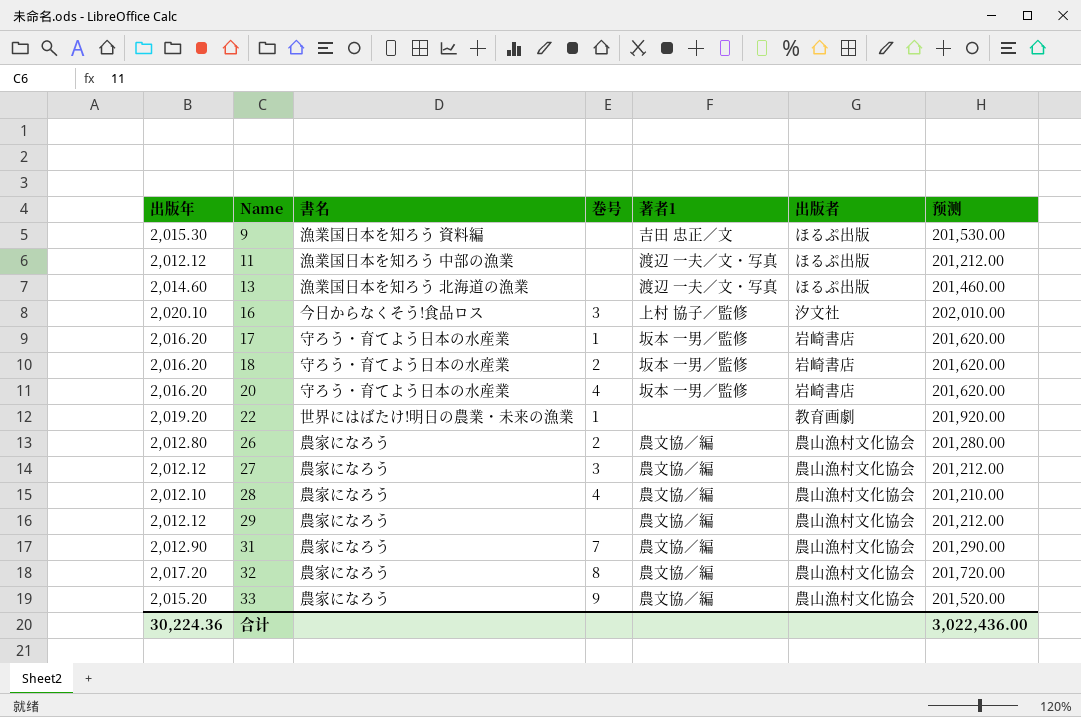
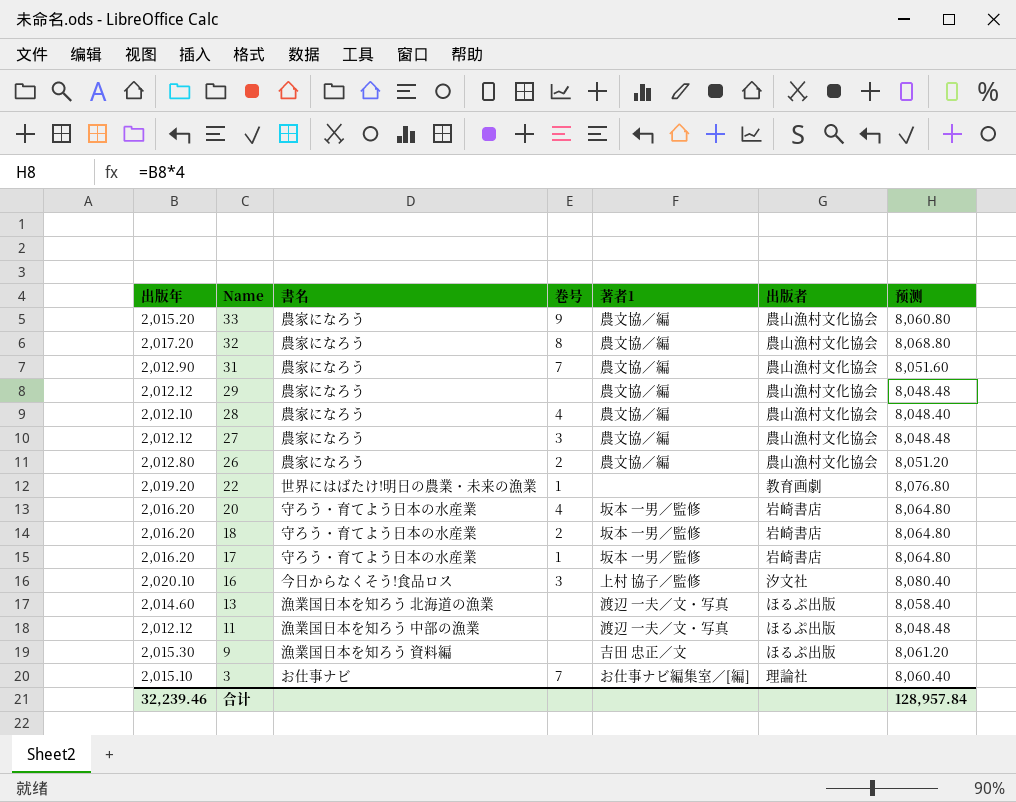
row order: Name ascending -> Name descending
column 预测 | formula: [出版年] * 100 -> [出版年] * 4
row 3: none -> 2,015.10 | お仕事ナビ | 7 | お仕事ナビ編集室／[編] | 理論社 | 8,060.40
合计 | 出版年: 30,224.36 -> 32,239.46
合计 | 预测: 3,022,436.00 -> 128,957.84

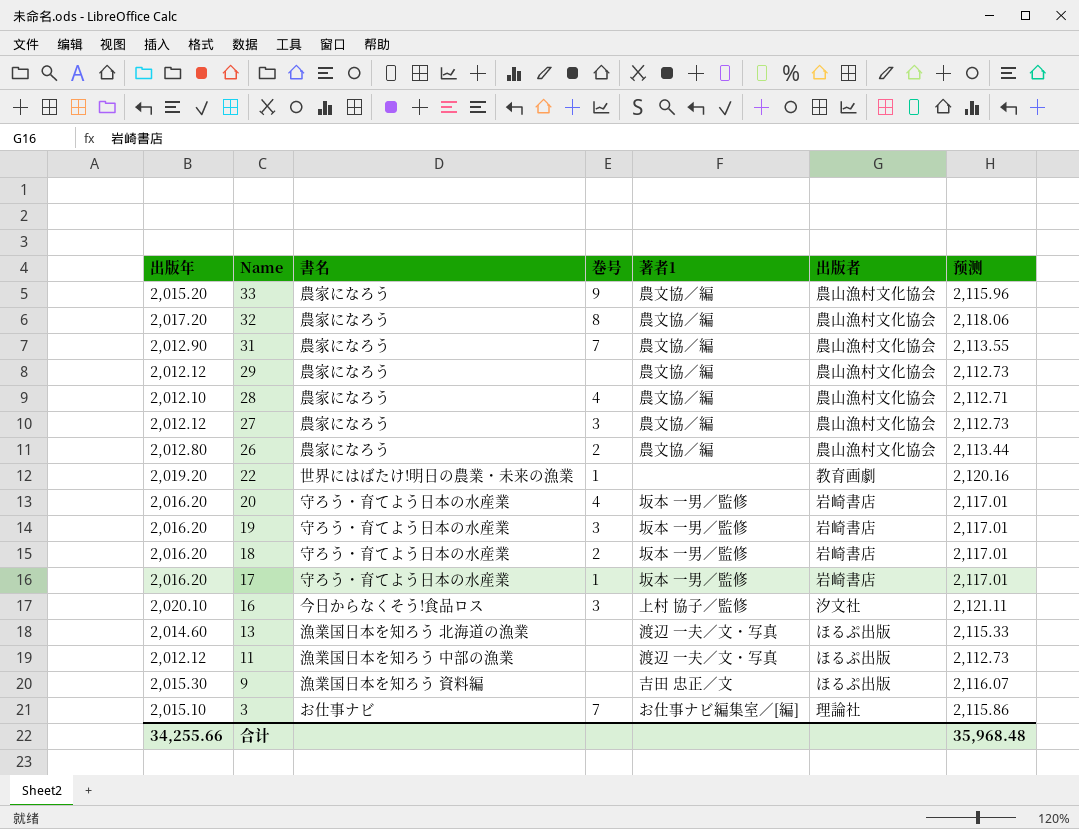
column 预测 | formula: [出版年] * 4 -> [出版年] * 1.05
row 19: none -> 2,016.20 | 守ろう・育てよう日本の水産業 | 3 | 坂本 一男／監修 | 岩崎書店 | 2,117.01
合计 | 出版年: 32,239.46 -> 34,255.66
合计 | 预测: 128,957.84 -> 35,968.48

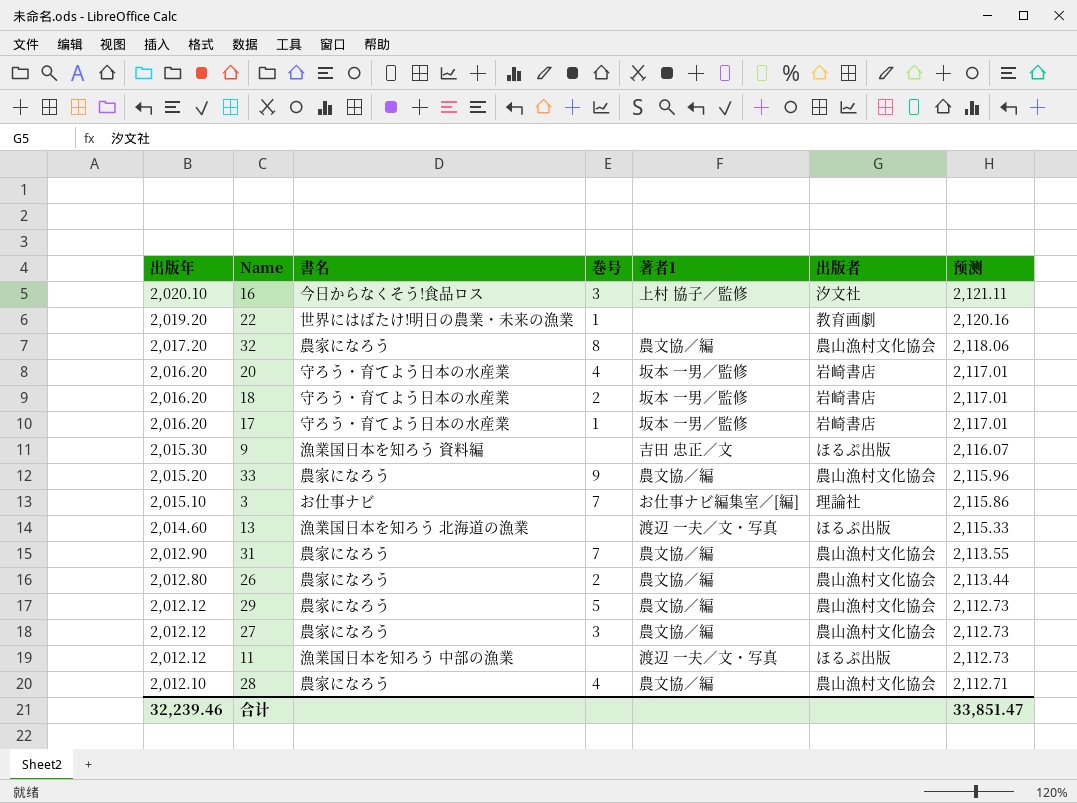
row order: Name descending -> 出版年 descending
row 19: 2,016.20 | 守ろう・育てよう日本の水産業 | 3 | 坂本 一男／監修 | 岩崎書店 | 2,117.01 -> none
29 | 巻号: none -> 5
合计 | 出版年: 34,255.66 -> 32,239.46
合计 | 预测: 35,968.48 -> 33,851.47

